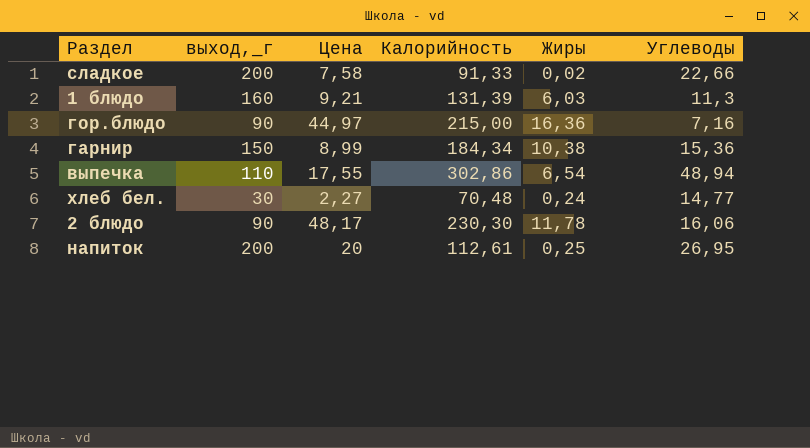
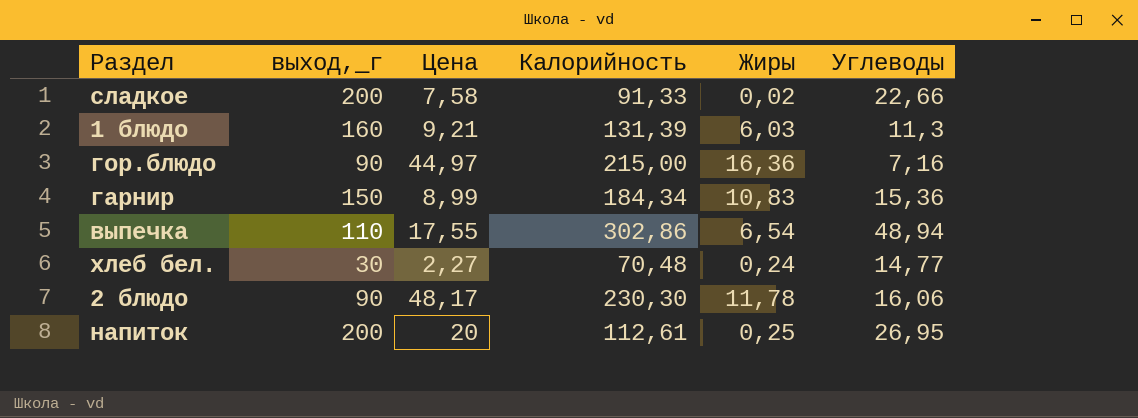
гарнир | Жиры: 10,38 -> 10,83

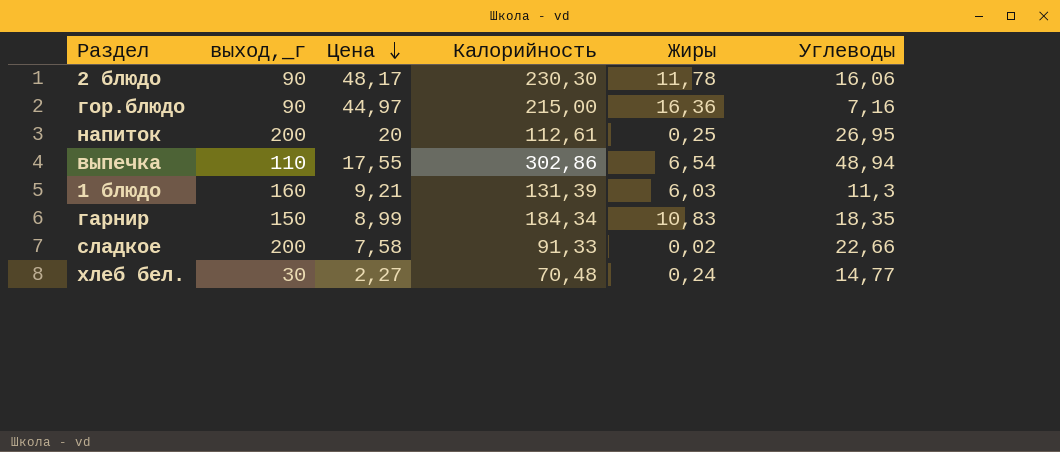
row order: none -> Цена descending
гарнир | Углеводы: 15,36 -> 18,35

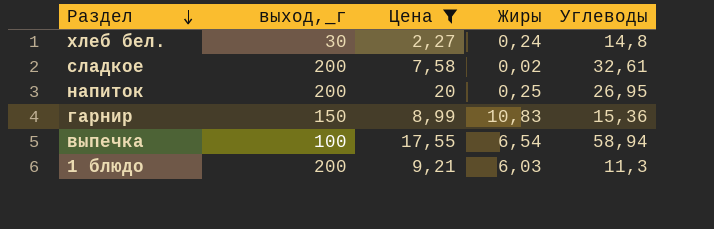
filter: none -> Цена <= 20
row order: Цена descending -> Раздел descending
column Калорийность | position: 4 -> none
хлеб бел. | Углеводы: 14,77 -> 14,8
сладкое | Углеводы: 22,66 -> 32,61
гарнир | Углеводы: 18,35 -> 15,36
выпечка | выход,_г: 110 -> 100
выпечка | Углеводы: 48,94 -> 58,94
1 блюдо | выход,_г: 160 -> 200

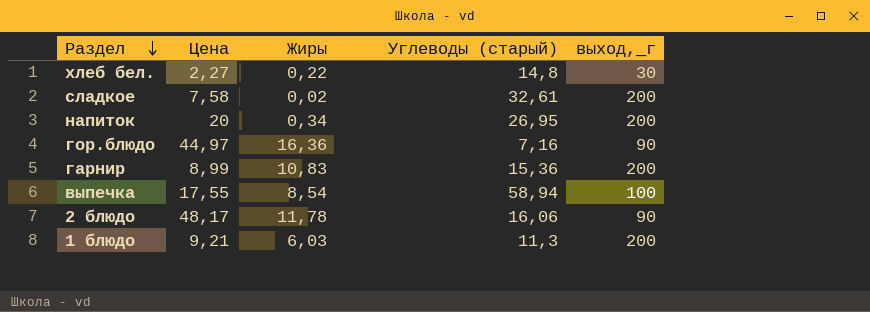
filter: Цена <= 20 -> none
column name: Углеводы -> Углеводы (старый)
column выход,_г | position: 2 -> 5
хлеб бел. | Жиры: 0,24 -> 0,22
напиток | Жиры: 0,25 -> 0,34
гарнир | выход,_г: 150 -> 200
выпечка | Жиры: 6,54 -> 8,54

